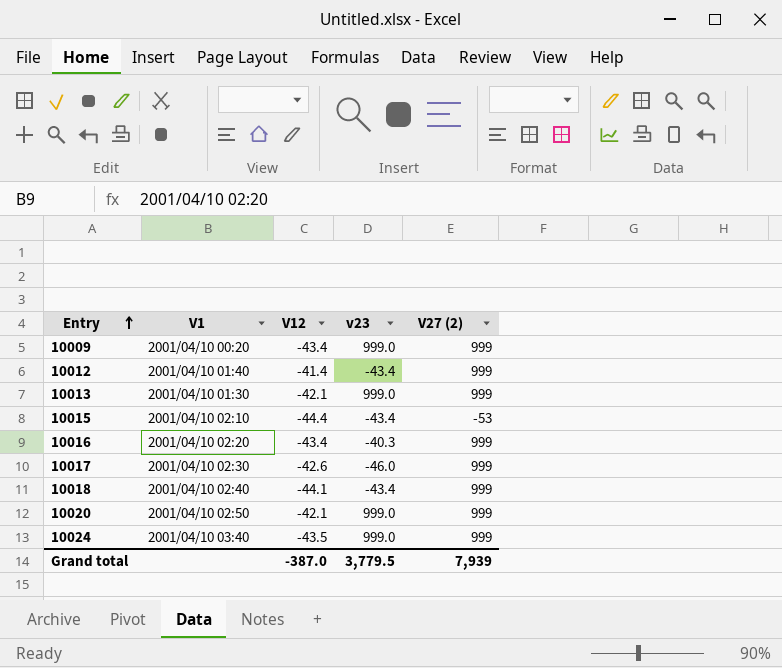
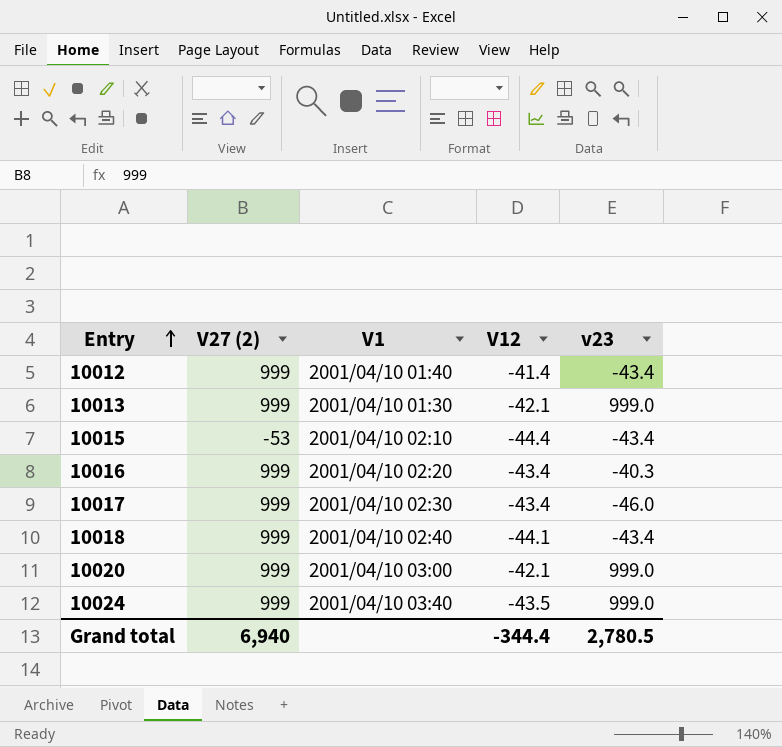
column V27 (2) | position: 5 -> 2
row 10009: 2001/04/10 00:20 | -43.4 | 999.0 | 999 -> none
10017 | V12: -42.6 -> -43.4
10020 | V1: 2001/04/10 02:50 -> 2001/04/10 03:00
Grand total | V27 (2): 7,939 -> 6,940
Grand total | V12: -387.0 -> -344.4
Grand total | v23: 3,779.5 -> 2,780.5

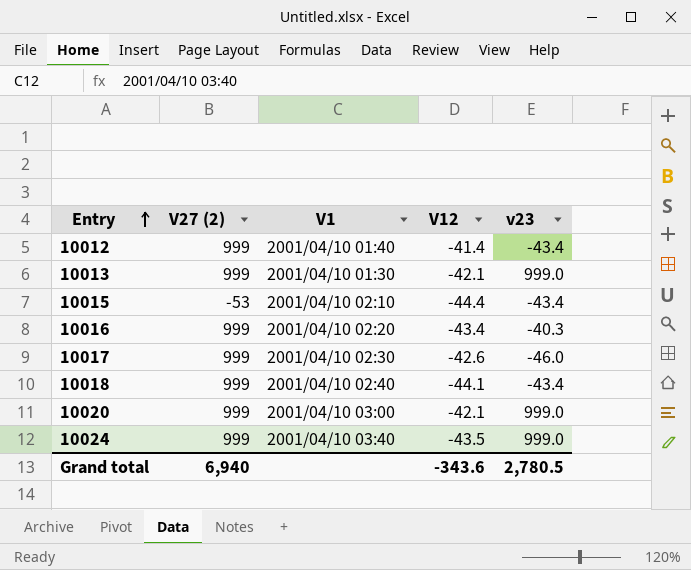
10017 | V12: -43.4 -> -42.6
Grand total | V12: -344.4 -> -343.6

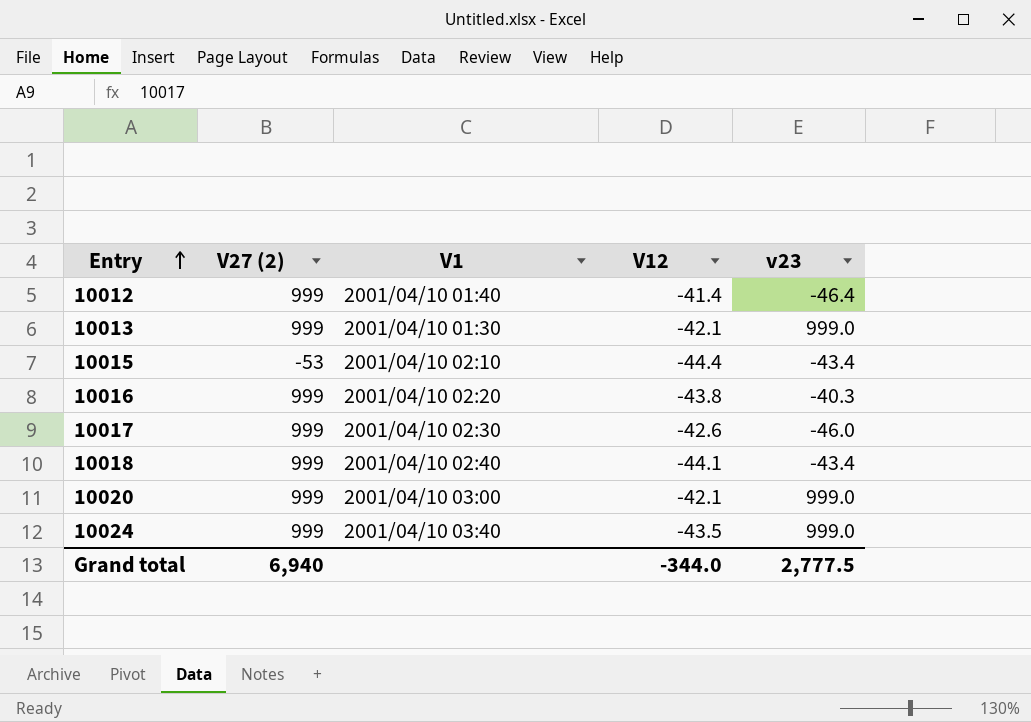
10012 | v23: -43.4 -> -46.4
10016 | V12: -43.4 -> -43.8
Grand total | V12: -343.6 -> -344.0
Grand total | v23: 2,780.5 -> 2,777.5

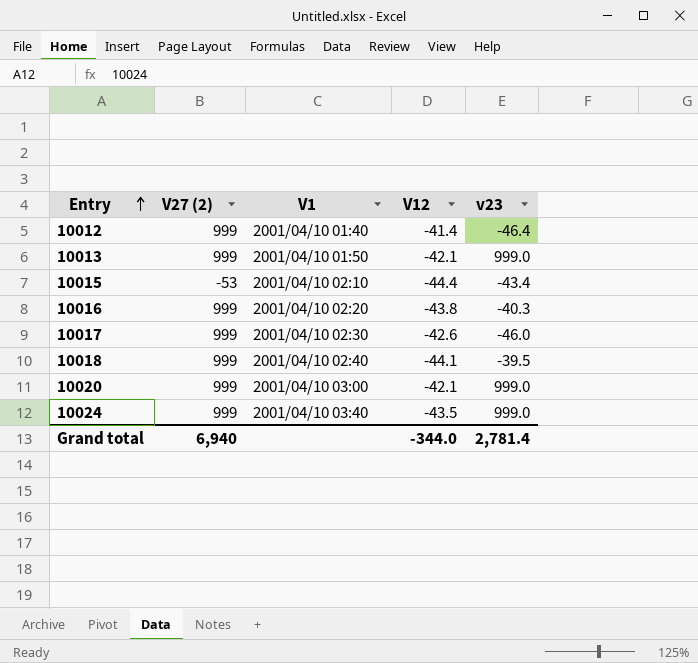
10013 | V1: 2001/04/10 01:30 -> 2001/04/10 01:50
10018 | v23: -43.4 -> -39.5
Grand total | v23: 2,777.5 -> 2,781.4

